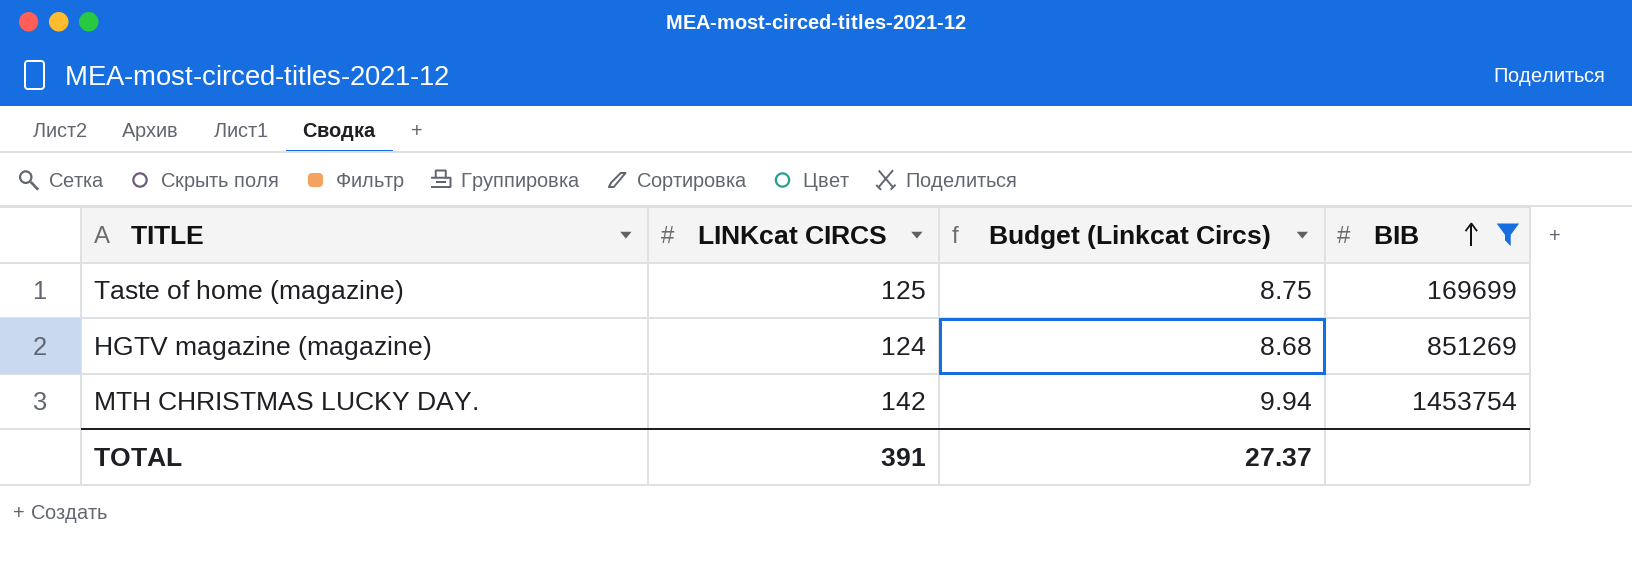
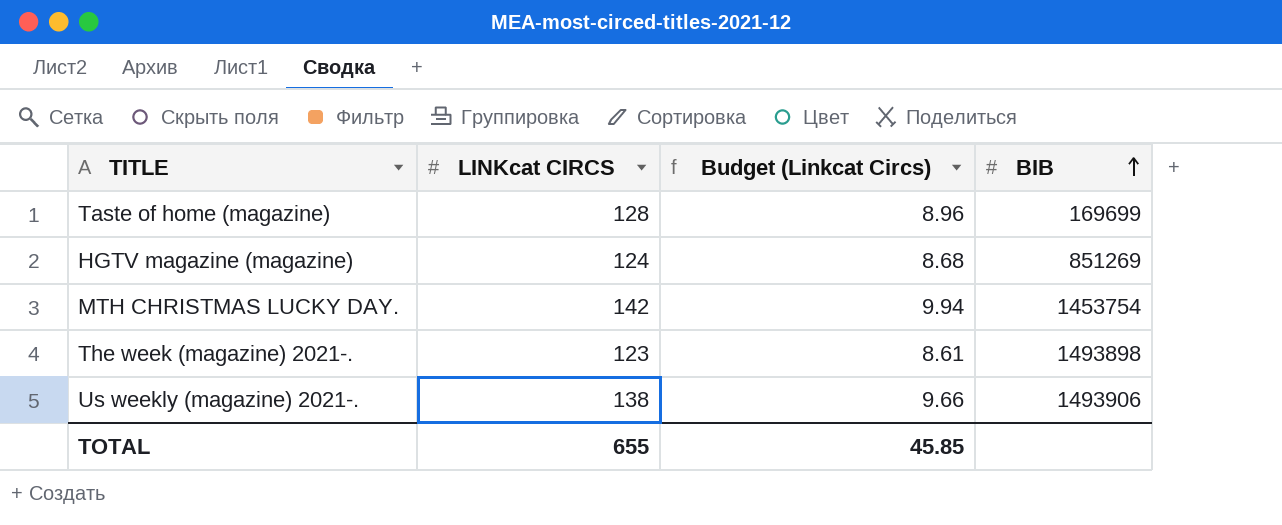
filter: BIB <= 1453754 -> none
Taste of home (magazine) | LINKcat CIRCS: 125 -> 128
Taste of home (magazine) | Budget (Linkcat Circs): 8.75 -> 8.96
TOTAL | LINKcat CIRCS: 391 -> 655
TOTAL | Budget (Linkcat Circs): 27.37 -> 45.85

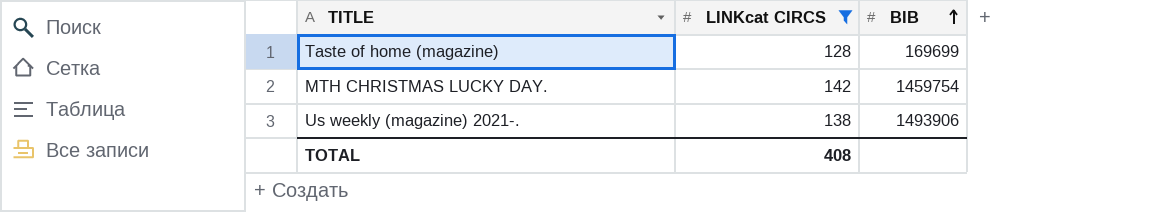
filter: none -> LINKcat CIRCS >= 128
column Budget (Linkcat Circs) | formula: [LINKcat CIRCS] * 0.07 -> none
MTH CHRISTMAS LUCKY DAY. | BIB: 1453754 -> 1459754
TOTAL | LINKcat CIRCS: 655 -> 408

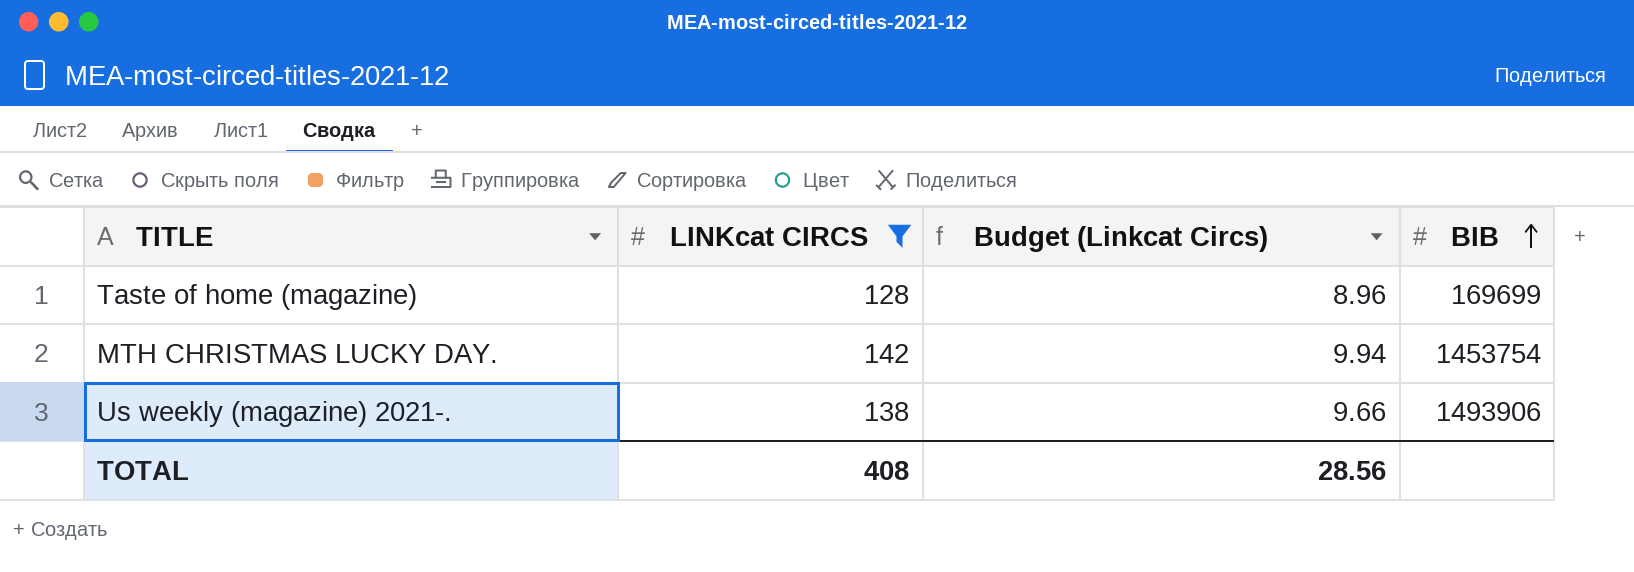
column Budget (Linkcat Circs) | formula: none -> [LINKcat CIRCS] * 0.07
MTH CHRISTMAS LUCKY DAY. | BIB: 1459754 -> 1453754

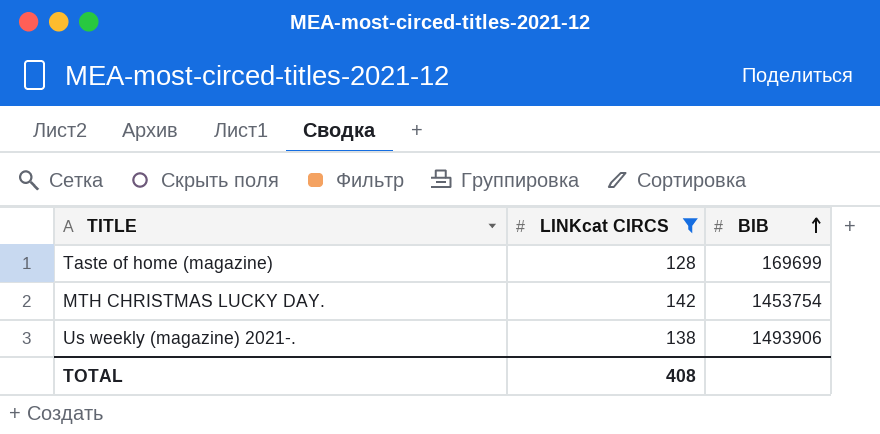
column Budget (Linkcat Circs) | formula: [LINKcat CIRCS] * 0.07 -> none

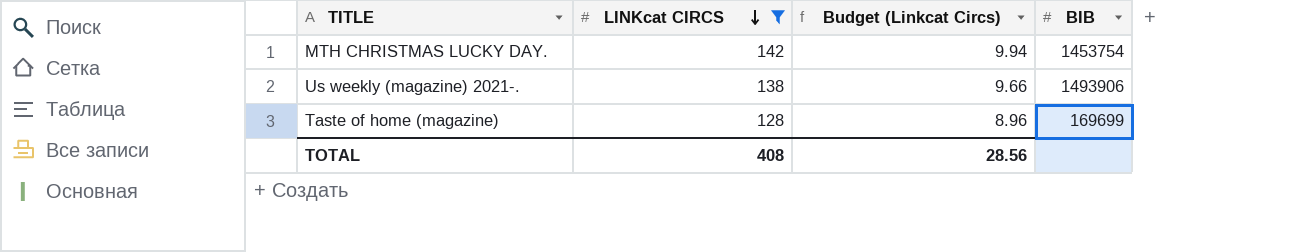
row order: BIB ascending -> LINKcat CIRCS descending
column Budget (Linkcat Circs) | formula: none -> [LINKcat CIRCS] * 0.07

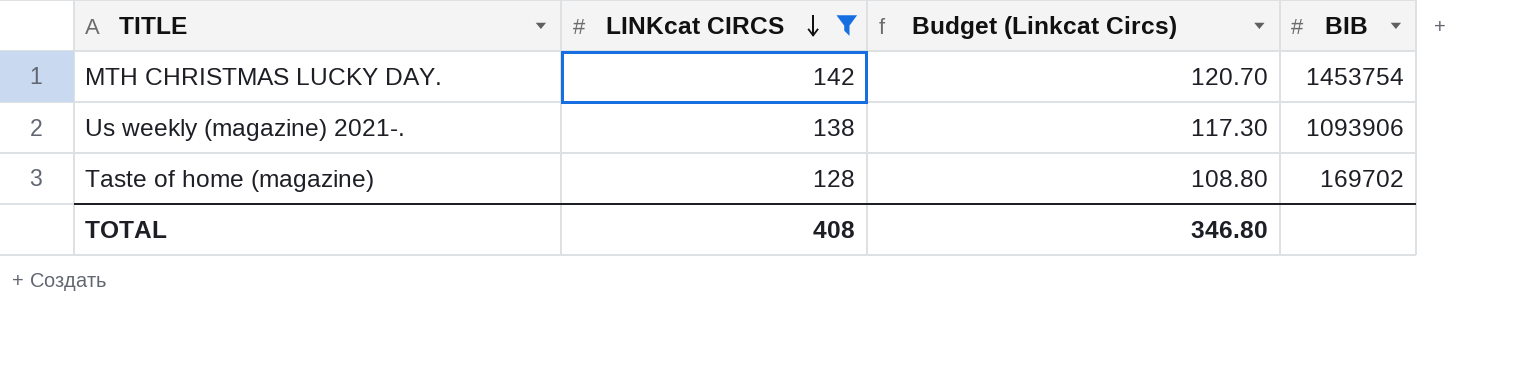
column Budget (Linkcat Circs) | formula: [LINKcat CIRCS] * 0.07 -> [LINKcat CIRCS] * 0.85
Us weekly (magazine) 2021-. | BIB: 1493906 -> 1093906
Taste of home (magazine) | BIB: 169699 -> 169702
TOTAL | Budget (Linkcat Circs): 28.56 -> 346.80

